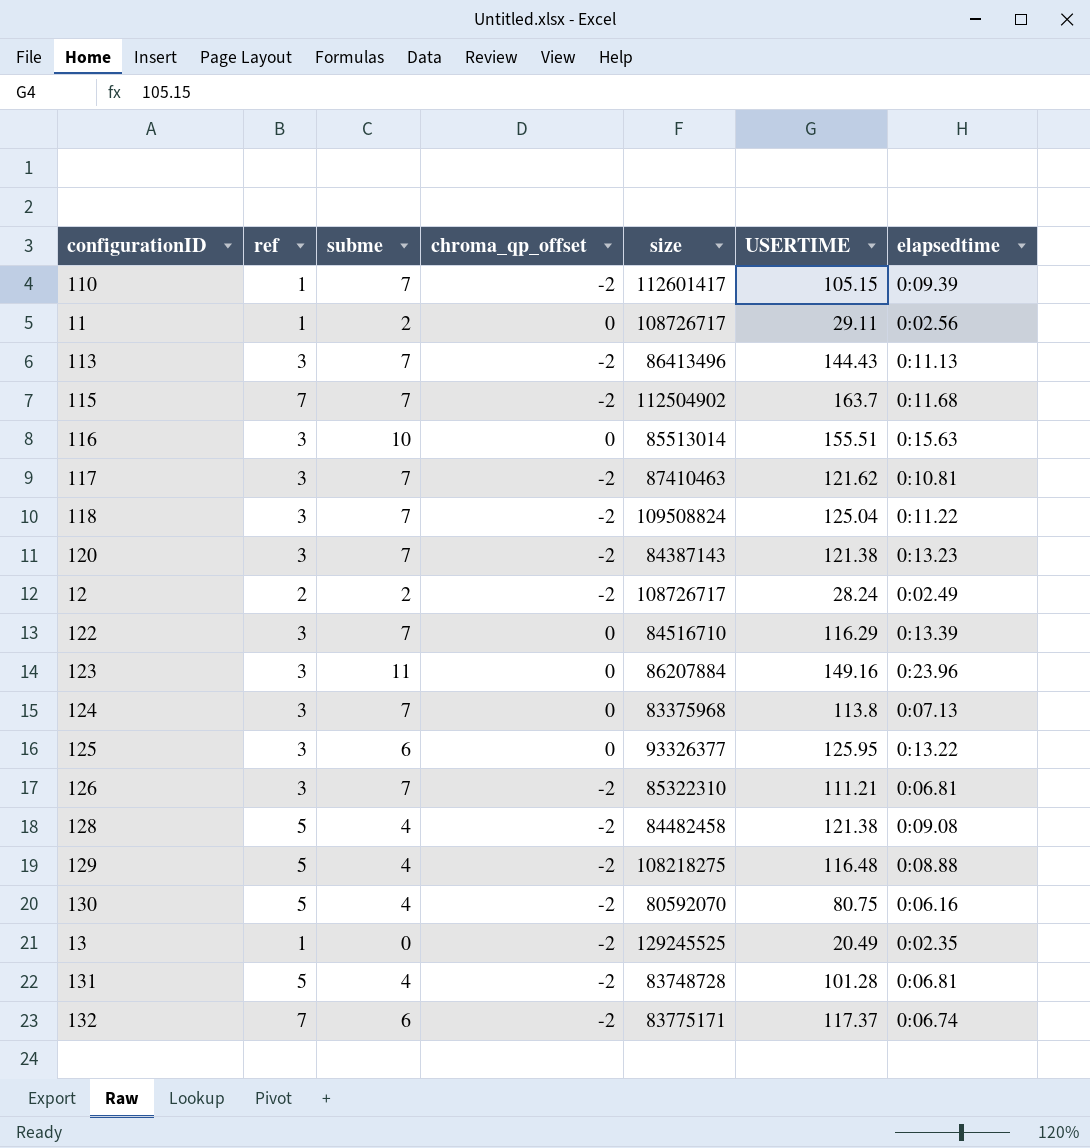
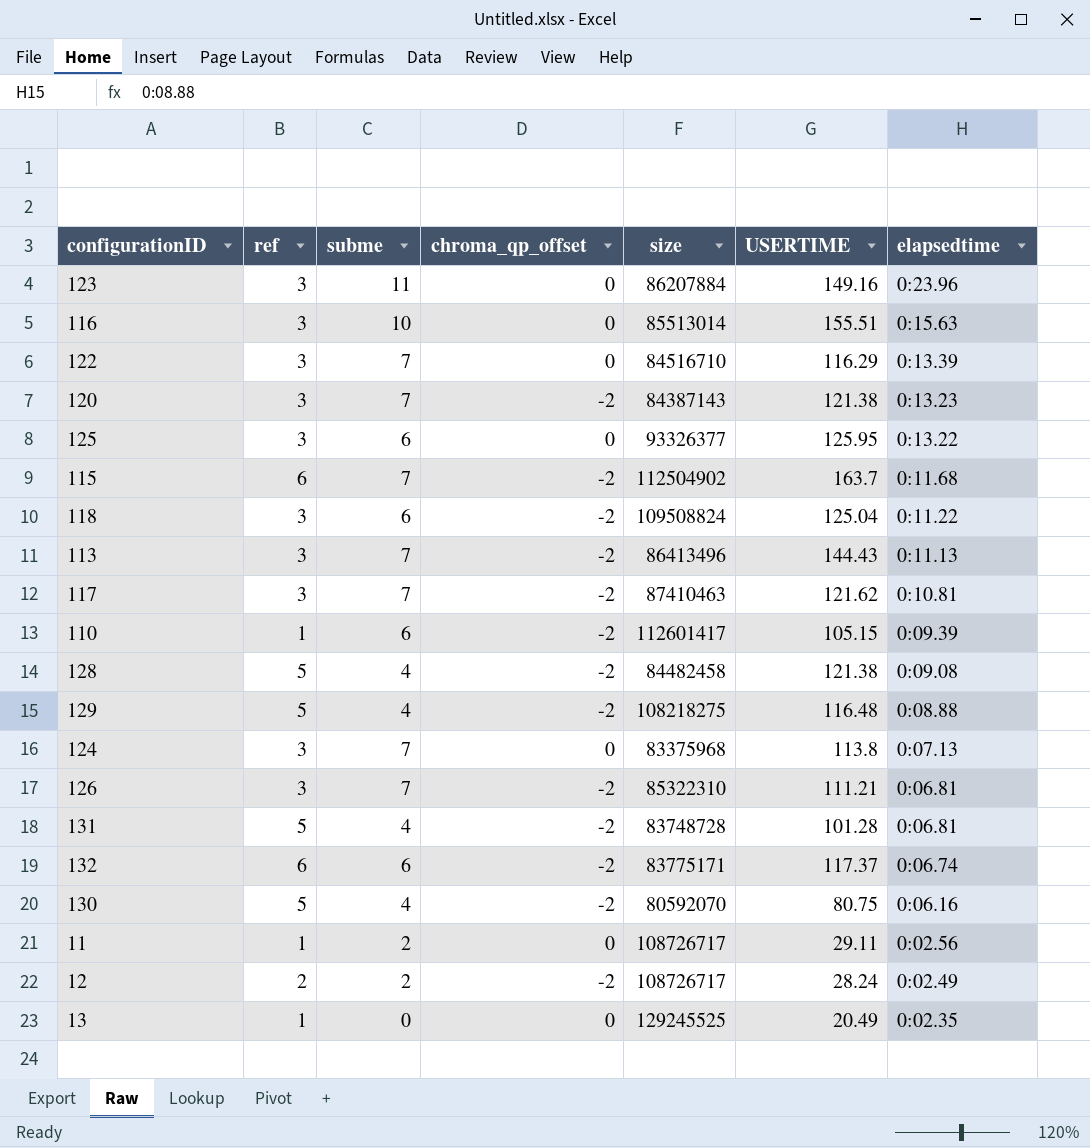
row order: none -> elapsedtime descending
115 | ref: 7 -> 6
118 | subme: 7 -> 6
110 | subme: 7 -> 6
132 | ref: 7 -> 6
13 | chroma_qp_offset: -2 -> 0

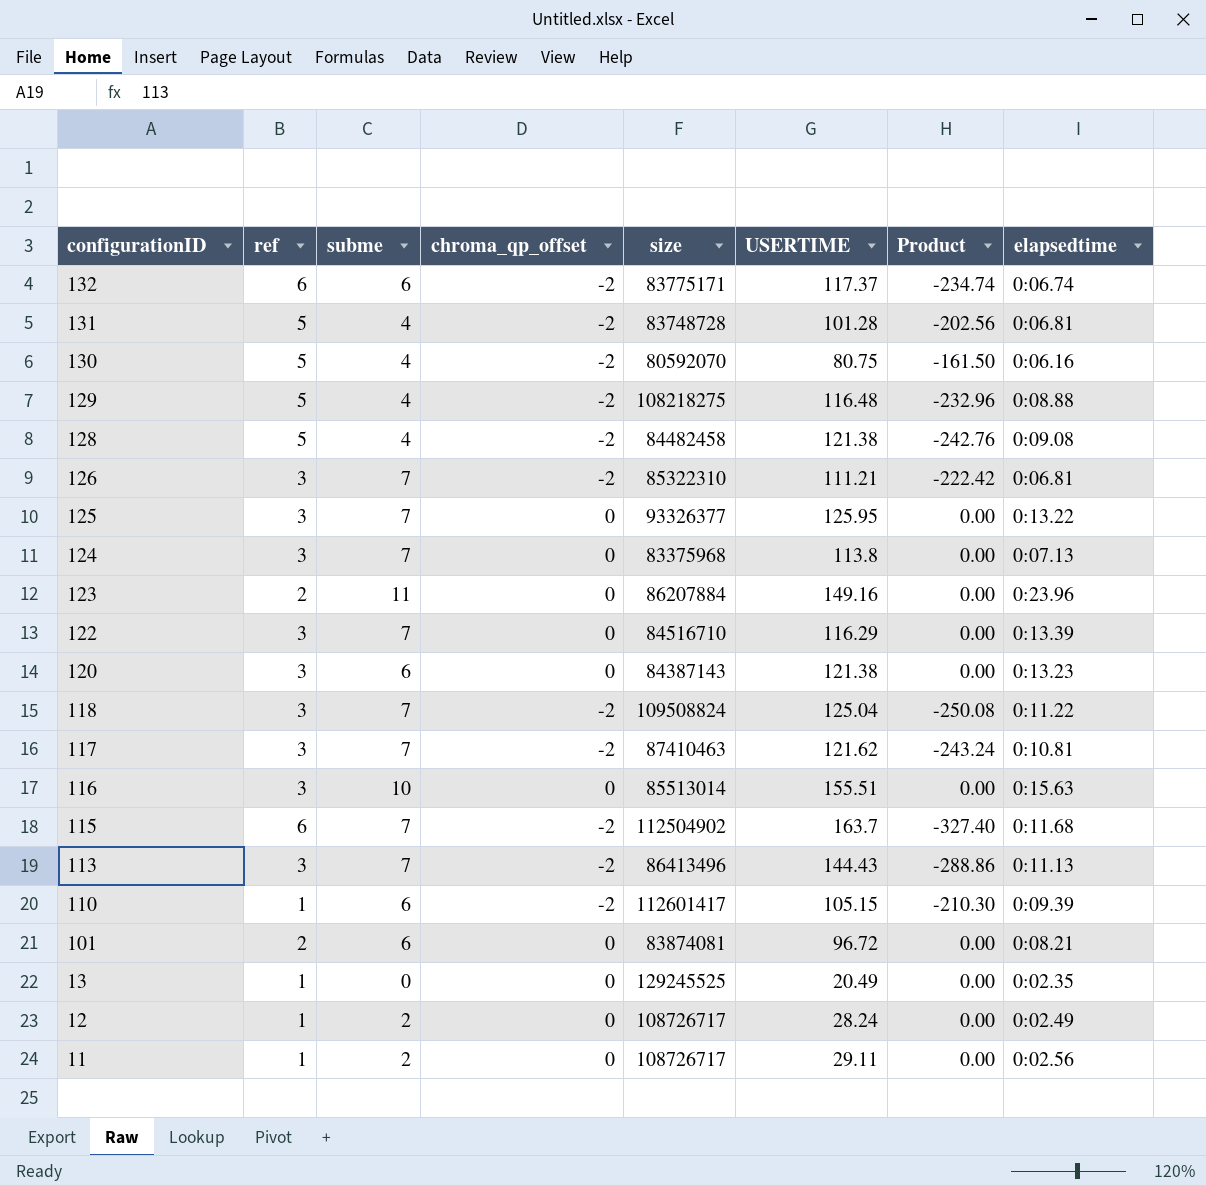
row order: elapsedtime descending -> configurationID descending
column Product | formula: none -> [chroma_qp_offset] * [USERTIME]
125 | subme: 6 -> 7
123 | ref: 3 -> 2
120 | subme: 7 -> 6
120 | chroma_qp_offset: -2 -> 0
118 | subme: 6 -> 7
row 101: none -> 2 | 6 | 0 | 83874081 | 96.72 | 0.00 | 0:08.21
12 | ref: 2 -> 1
12 | chroma_qp_offset: -2 -> 0

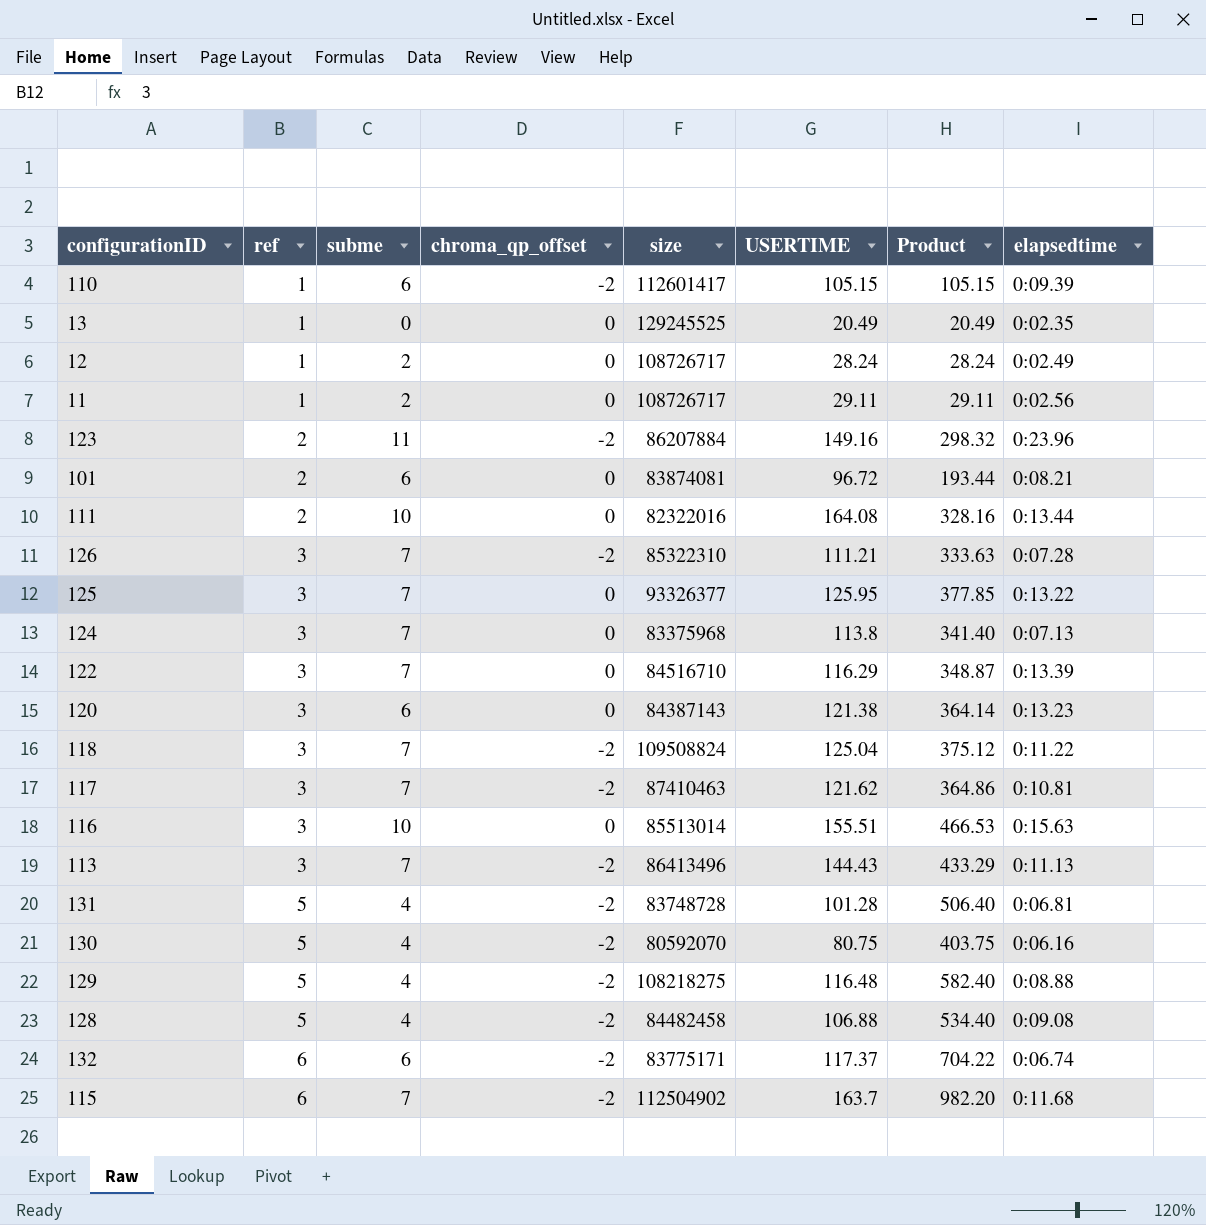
row order: configurationID descending -> ref ascending
column Product | formula: [chroma_qp_offset] * [USERTIME] -> [ref] * [USERTIME]
123 | chroma_qp_offset: 0 -> -2
row 111: none -> 2 | 10 | 0 | 82322016 | 164.08 | 328.16 | 0:13.44
126 | elapsedtime: 0:06.81 -> 0:07.28
128 | USERTIME: 121.38 -> 106.88

